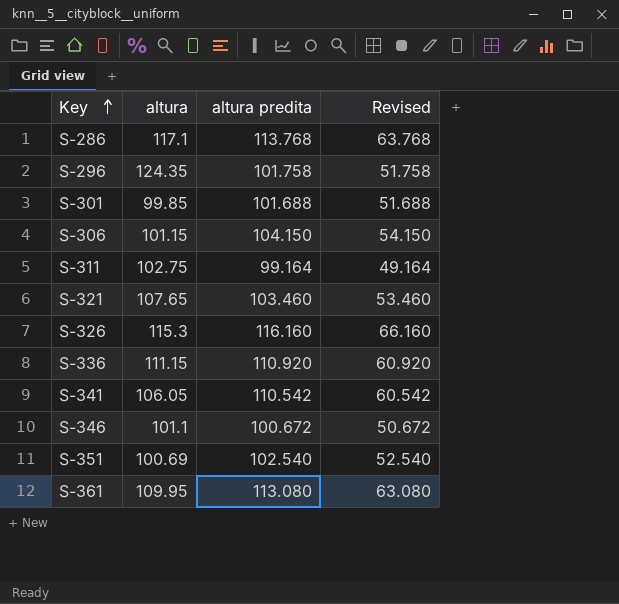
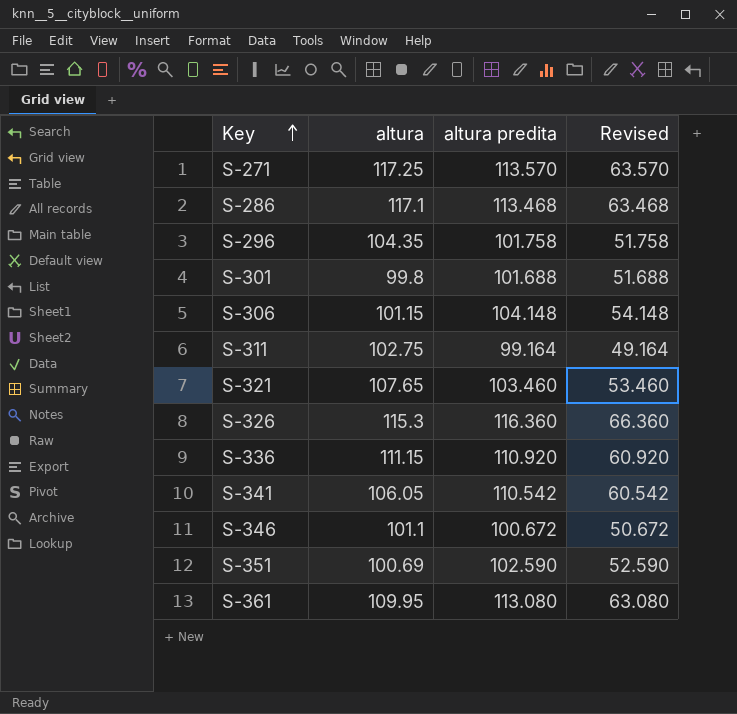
row S-271: none -> 117.25 | 113.570 | 63.570
S-286 | altura predita: 113.768 -> 113.468
S-286 | Revised: 63.768 -> 63.468
S-296 | altura: 124.35 -> 104.35
S-301 | altura: 99.85 -> 99.8
S-306 | altura predita: 104.150 -> 104.148
S-306 | Revised: 54.150 -> 54.148
S-326 | altura predita: 116.160 -> 116.360
S-326 | Revised: 66.160 -> 66.360
S-351 | altura predita: 102.540 -> 102.590
S-351 | Revised: 52.540 -> 52.590

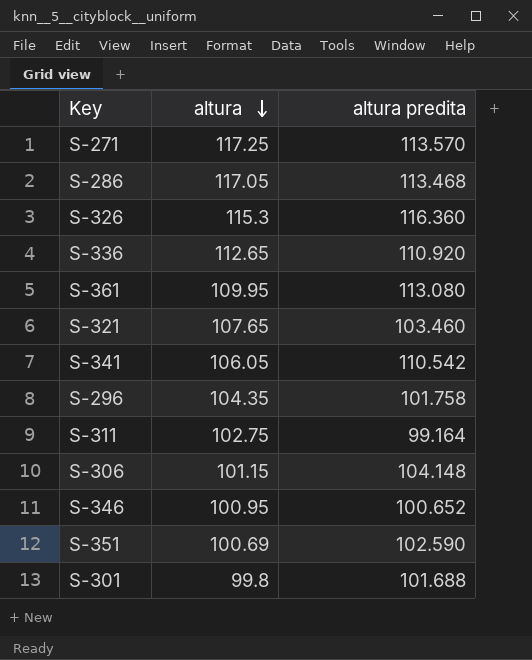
row order: Key ascending -> altura descending
column Revised | formula: [altura predita] - 50 -> none
S-286 | altura: 117.1 -> 117.05
S-336 | altura: 111.15 -> 112.65
S-346 | altura: 101.1 -> 100.95
S-346 | altura predita: 100.672 -> 100.652

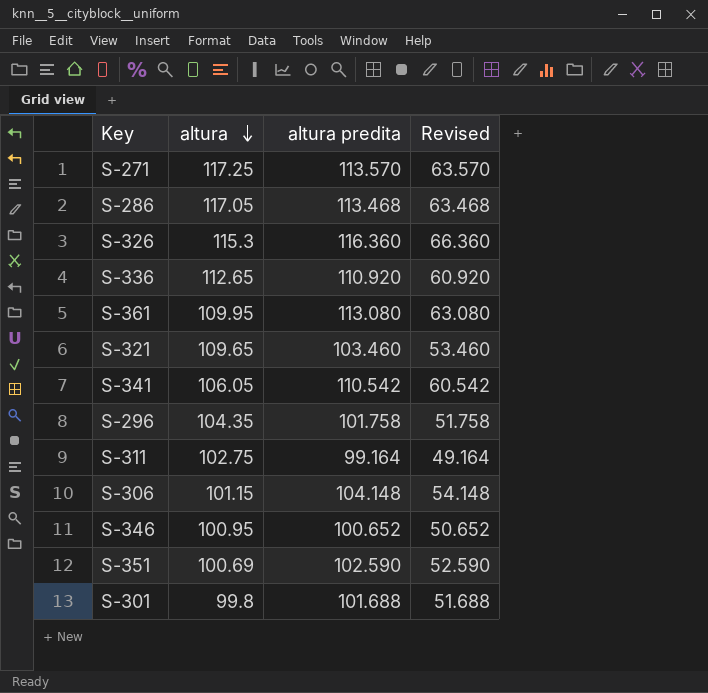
column Revised | formula: none -> [altura predita] - 50
S-321 | altura: 107.65 -> 109.65

